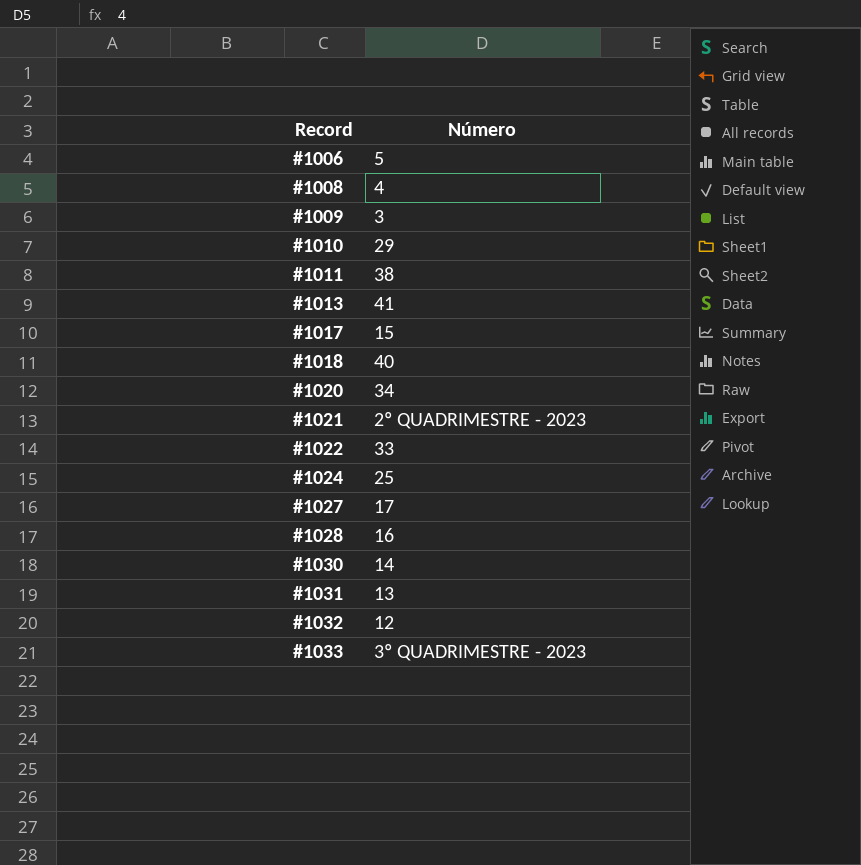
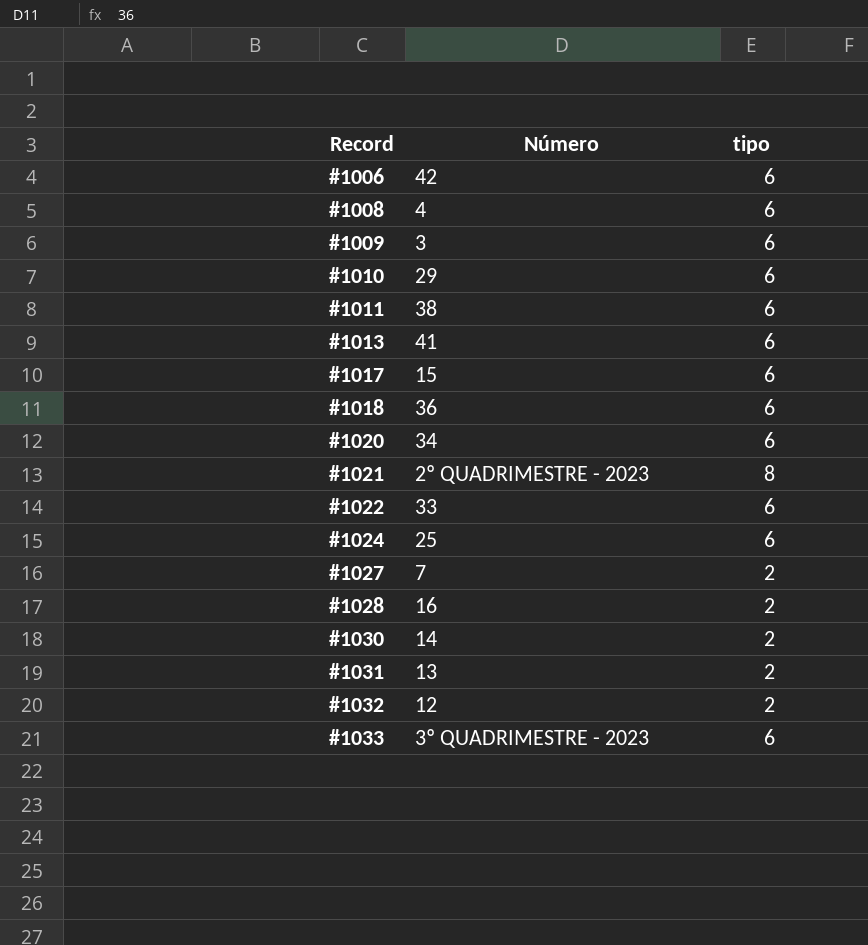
column tipo | position: none -> 3
#1006 | Número: 5 -> 42
#1018 | Número: 40 -> 36
#1027 | Número: 17 -> 7

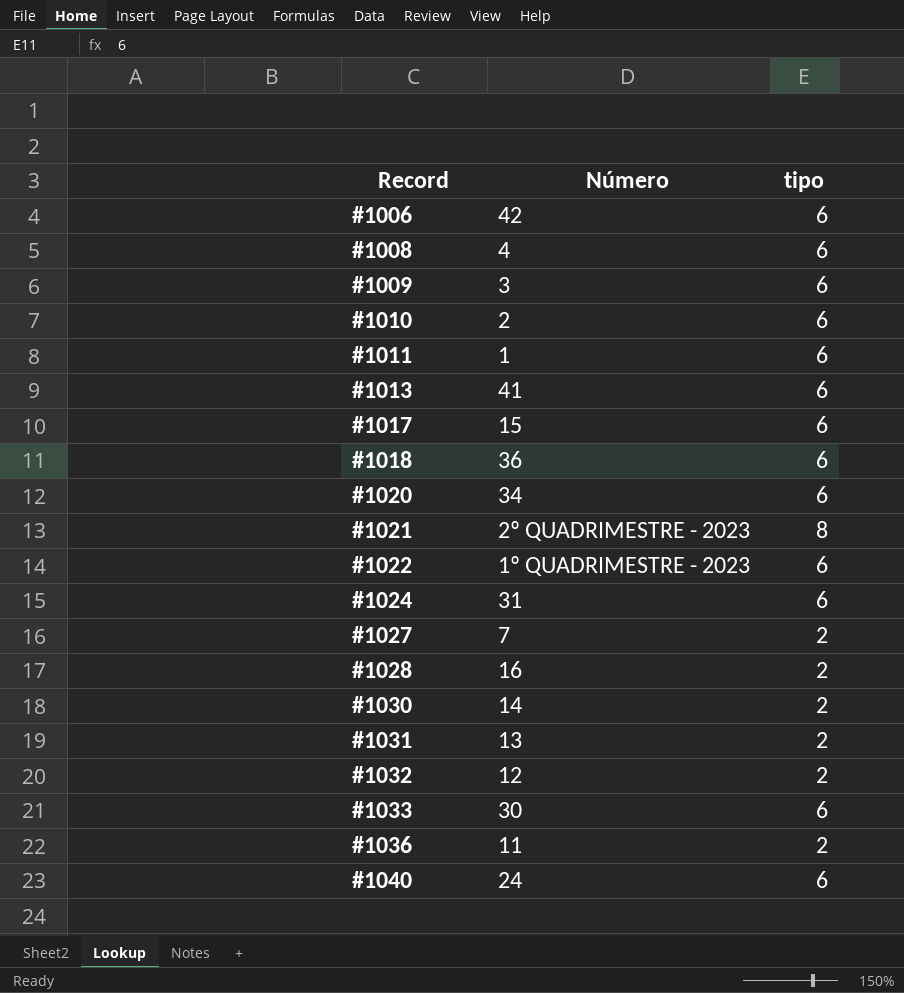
#1010 | Número: 29 -> 2
#1011 | Número: 38 -> 1
#1022 | Número: 33 -> 1º QUADRIMESTRE - 2023
#1024 | Número: 25 -> 31
#1033 | Número: 3º QUADRIMESTRE - 2023 -> 30
row #1036: none -> 11 | 2
row #1040: none -> 24 | 6

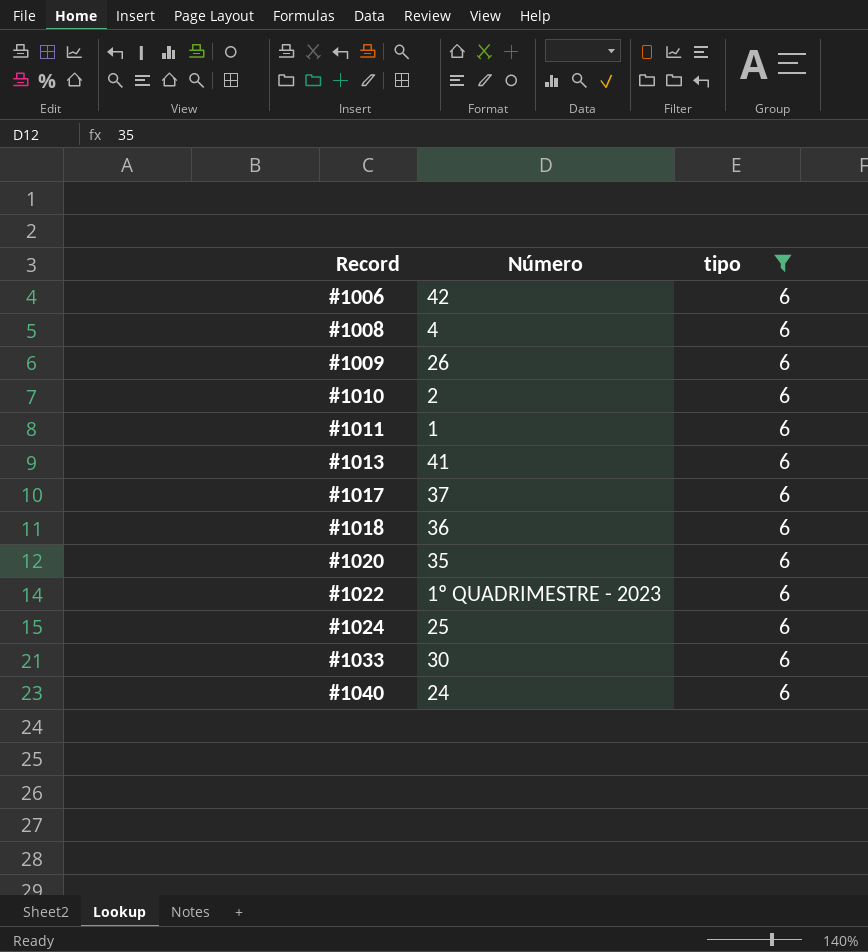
filter: none -> tipo = 6
#1009 | Número: 3 -> 26
#1017 | Número: 15 -> 37
#1020 | Número: 34 -> 35
#1024 | Número: 31 -> 25

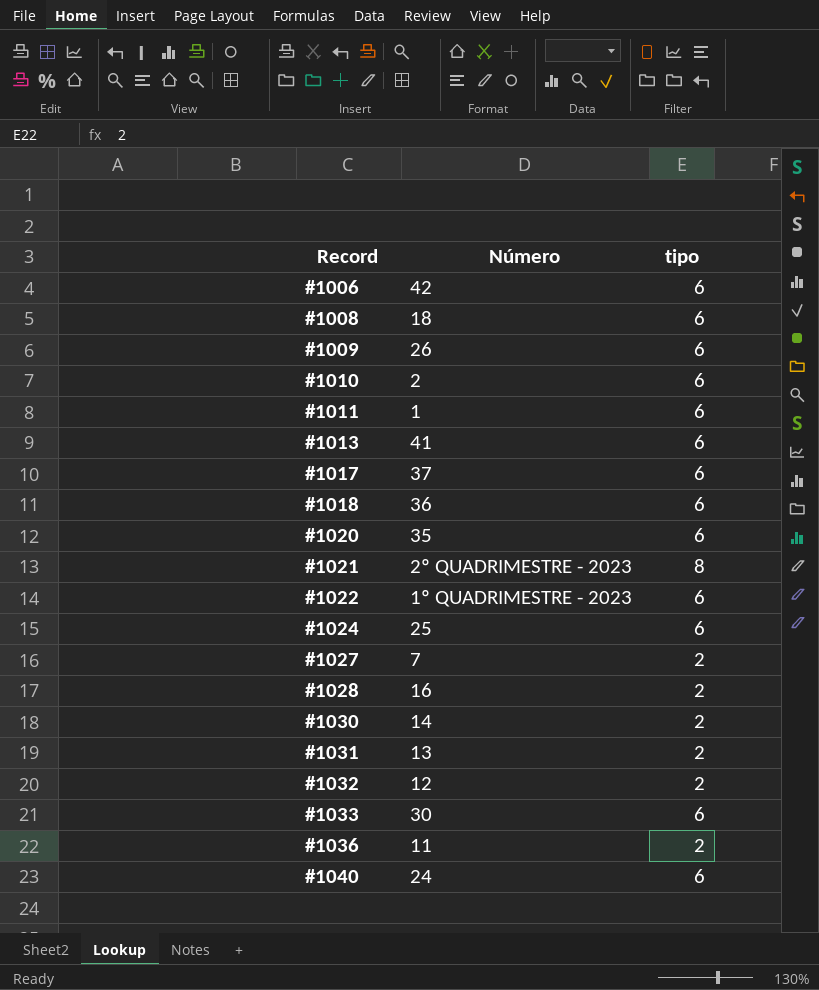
filter: tipo = 6 -> none
#1008 | Número: 4 -> 18

